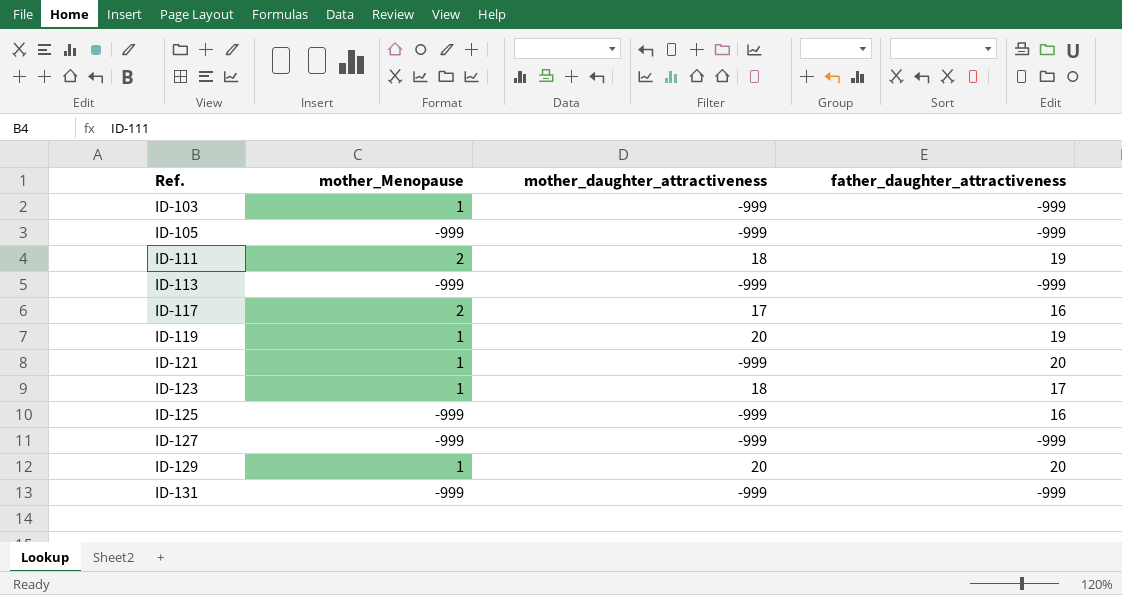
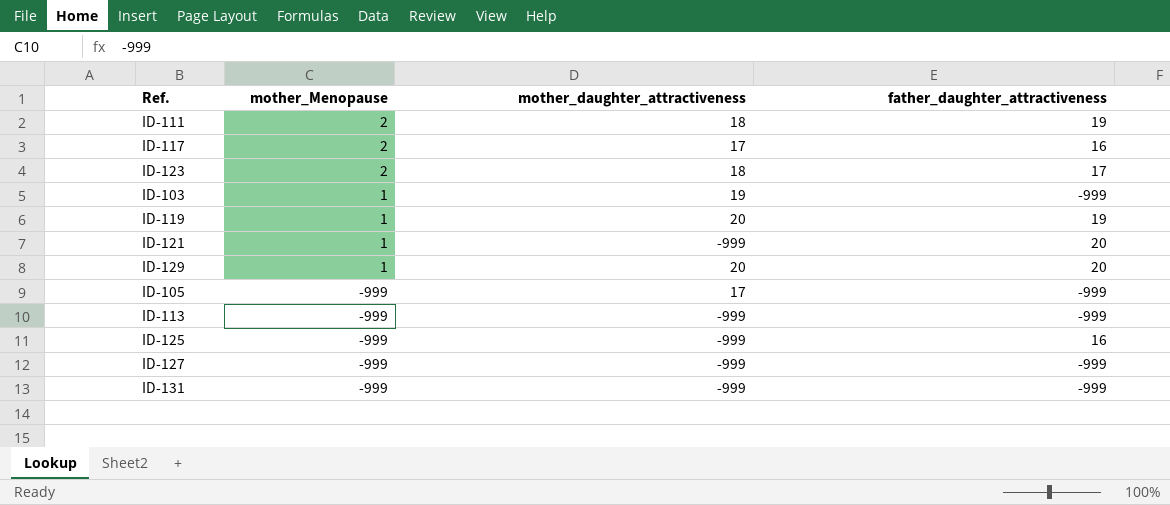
row order: Ref. ascending -> mother_Menopause descending
ID-123 | mother_Menopause: 1 -> 2
ID-103 | mother_daughter_attractiveness: -999 -> 19
ID-105 | mother_daughter_attractiveness: -999 -> 17

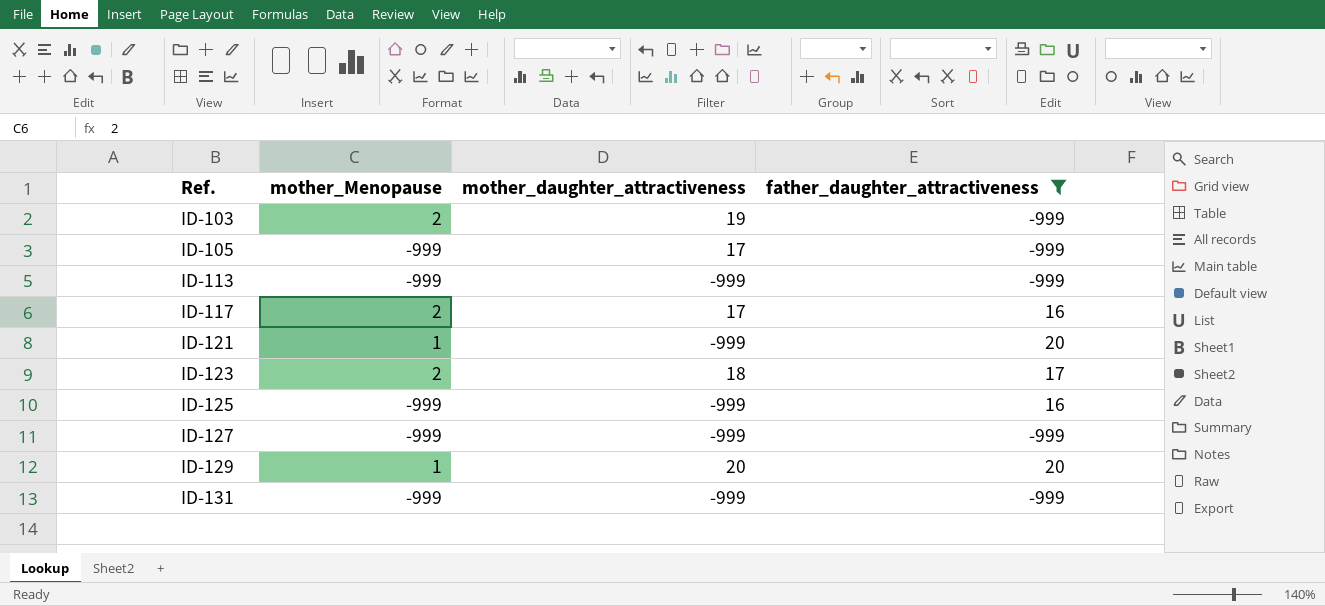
filter: none -> father_daughter_attractiveness != 19
row order: mother_Menopause descending -> Ref. ascending
ID-103 | mother_Menopause: 1 -> 2

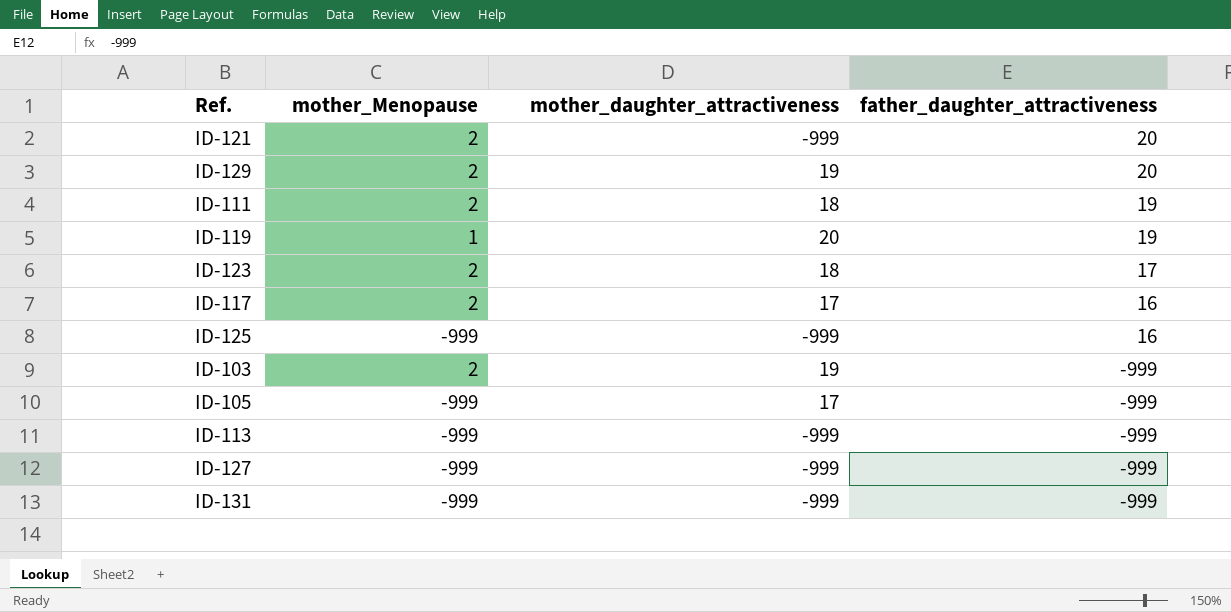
filter: father_daughter_attractiveness != 19 -> none
row order: Ref. ascending -> father_daughter_attractiveness descending
ID-121 | mother_Menopause: 1 -> 2
ID-129 | mother_Menopause: 1 -> 2
ID-129 | mother_daughter_attractiveness: 20 -> 19

